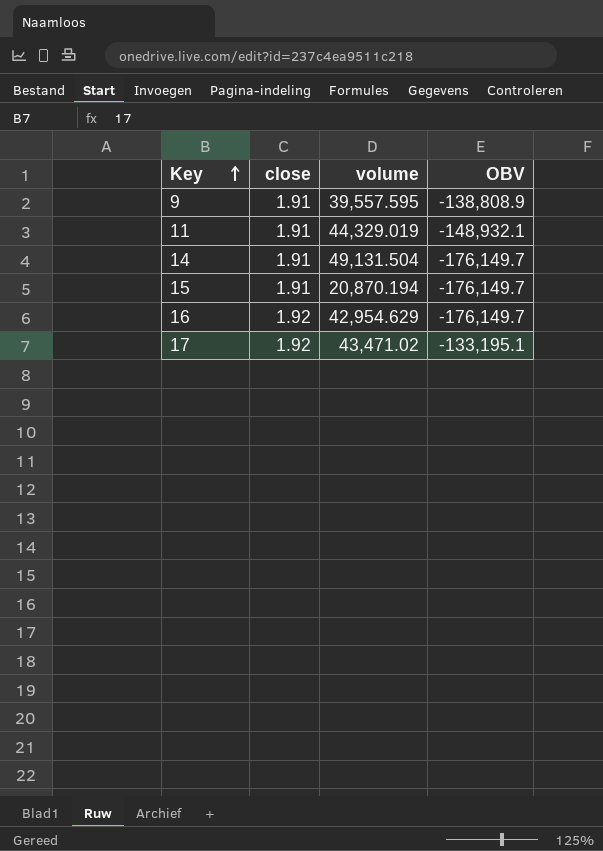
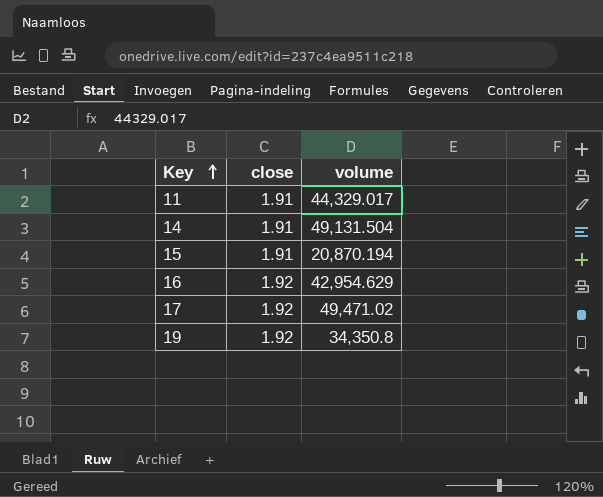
column OBV | position: 4 -> none
row 9: 1.91 | 39,557.595 | -138,808.9 -> none
11 | volume: 44,329.019 -> 44,329.017
17 | volume: 43,471.02 -> 49,471.02
row 19: none -> 1.92 | 34,350.8

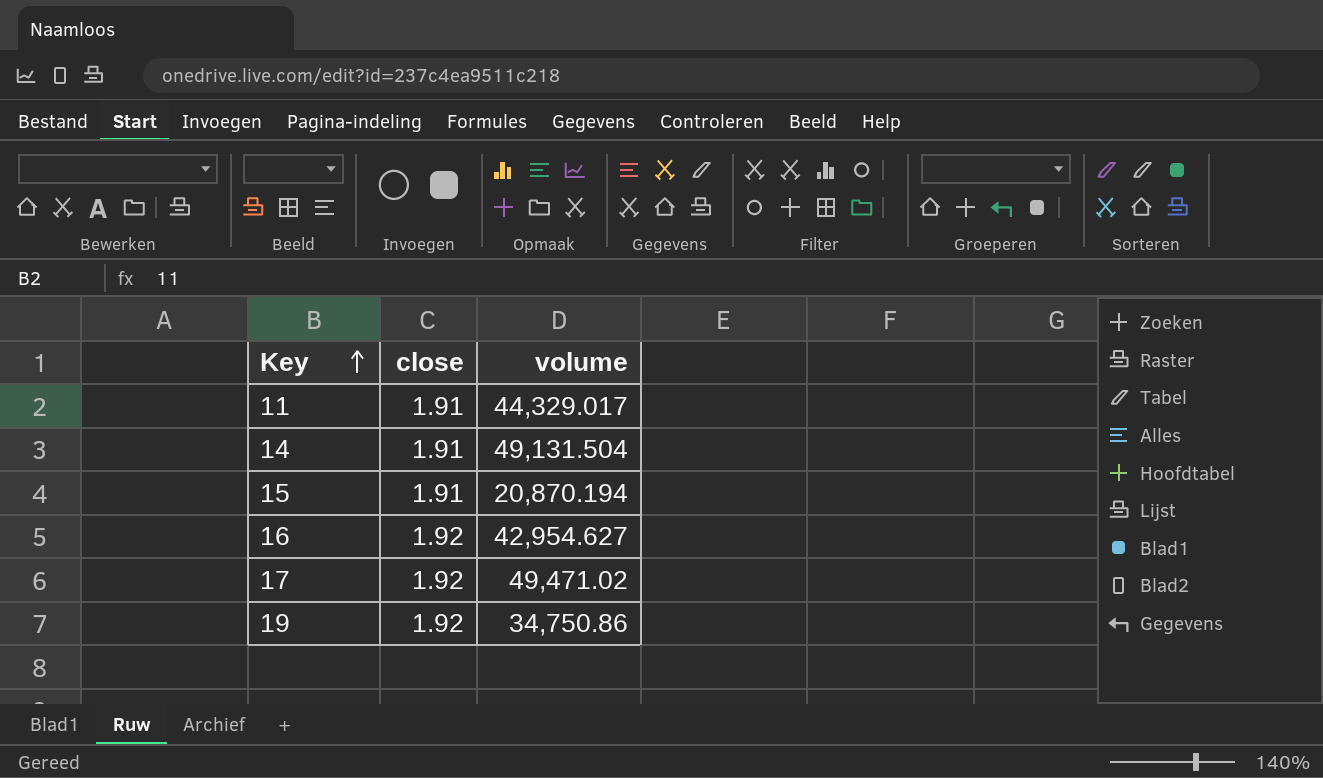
16 | volume: 42,954.629 -> 42,954.627
19 | volume: 34,350.8 -> 34,750.86

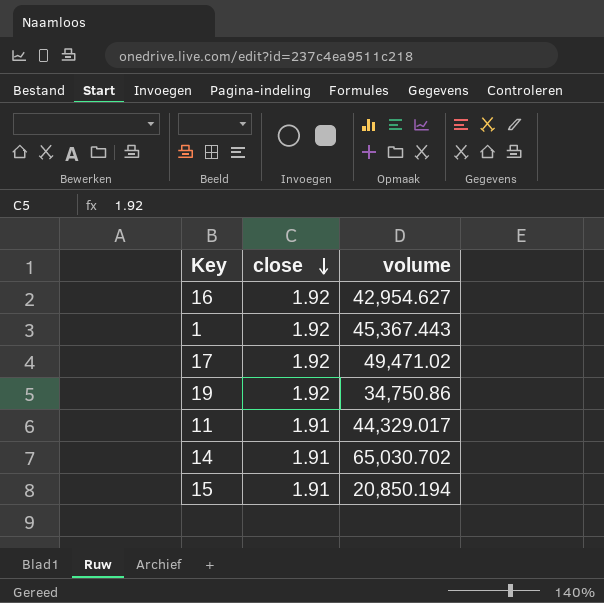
row order: Key ascending -> close descending
row 1: none -> 1.92 | 45,367.443
14 | volume: 49,131.504 -> 65,030.702
15 | volume: 20,870.194 -> 20,850.194

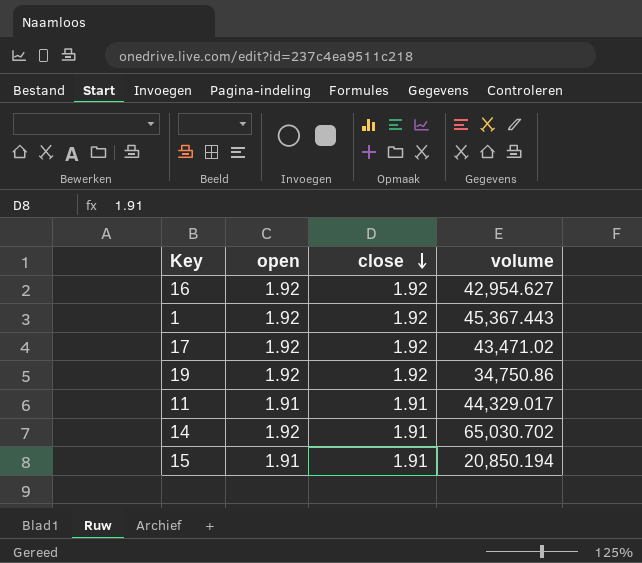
column open | position: none -> 2
17 | volume: 49,471.02 -> 43,471.02

